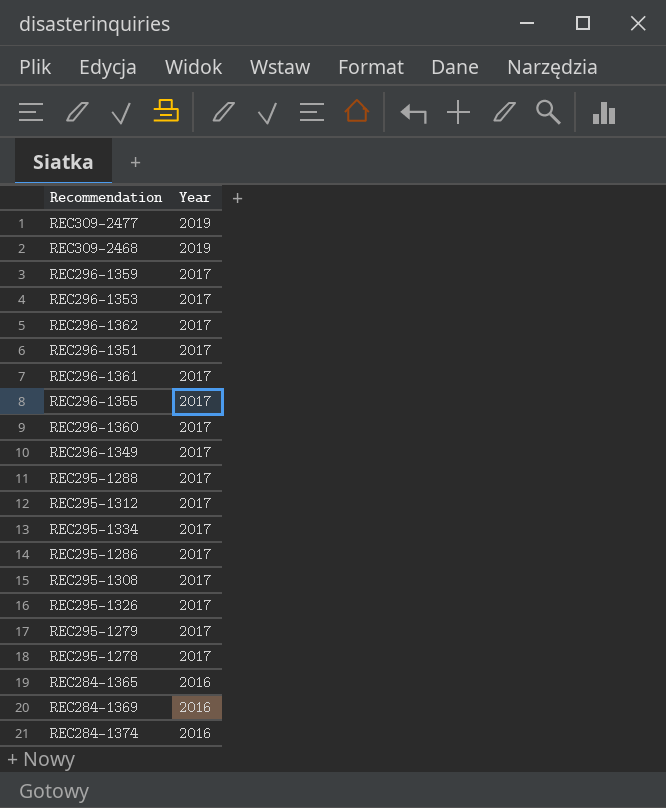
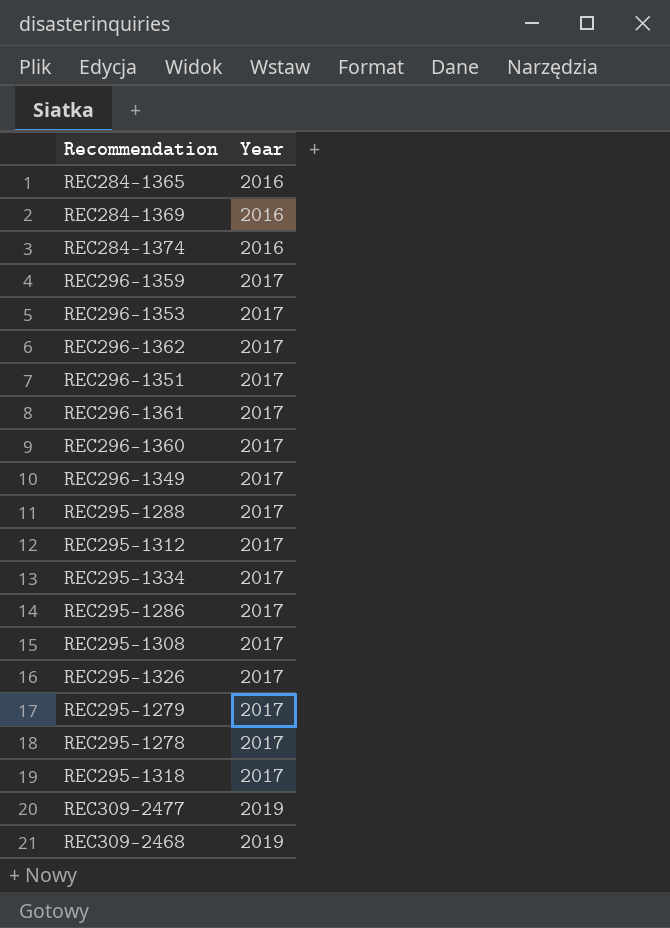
row order: Year descending -> Year ascending
row REC296-1355: 2017 -> none
row REC295-1318: none -> 2017

